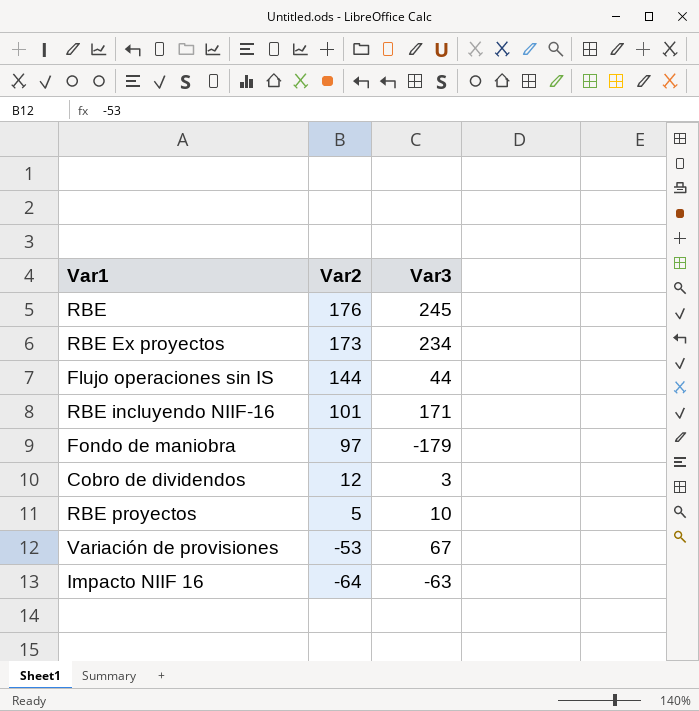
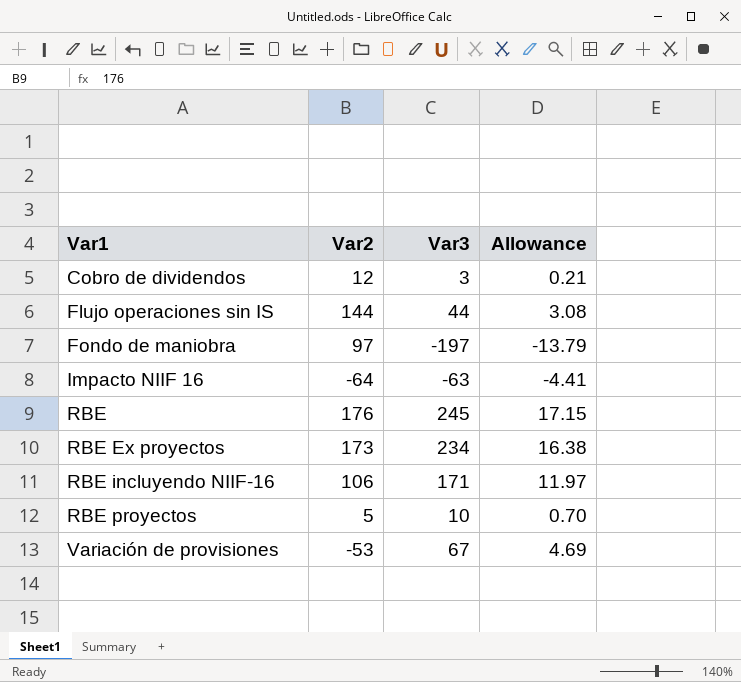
row order: Var2 descending -> Var1 ascending
column Allowance | formula: none -> [Var3] * 0.07
Fondo de maniobra | Var3: -179 -> -197
RBE incluyendo NIIF-16 | Var2: 101 -> 106

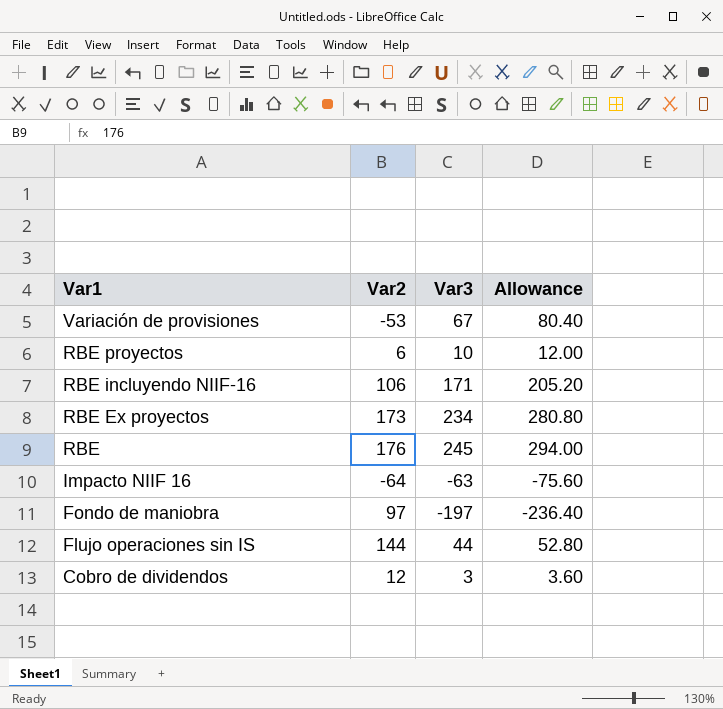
row order: Var1 ascending -> Var1 descending
column Allowance | formula: [Var3] * 0.07 -> [Var3] * 1.2
RBE proyectos | Var2: 5 -> 6

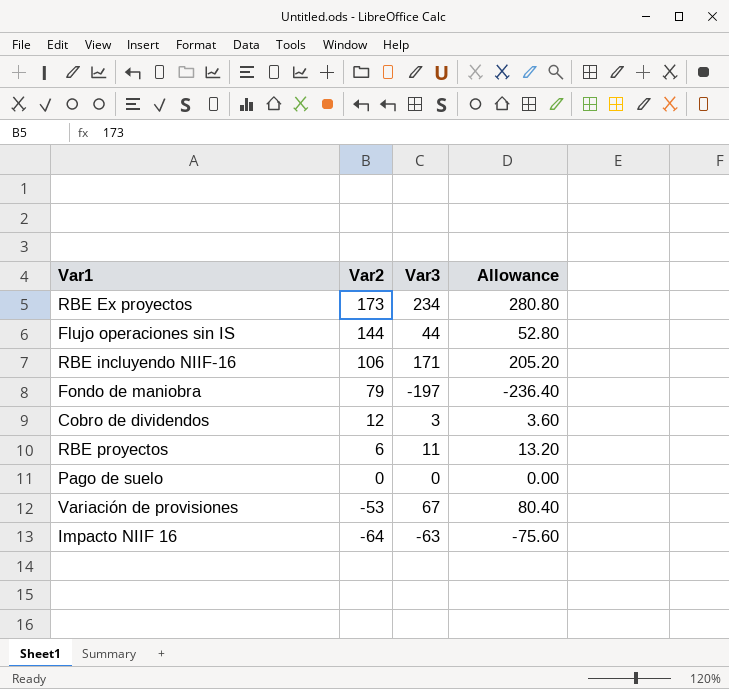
row order: Var1 descending -> Var2 descending
row RBE: 176 | 245 | 294.00 -> none
Fondo de maniobra | Var2: 97 -> 79
RBE proyectos | Var3: 10 -> 11
RBE proyectos | Allowance: 12.00 -> 13.20
row Pago de suelo: none -> 0 | 0 | 0.00

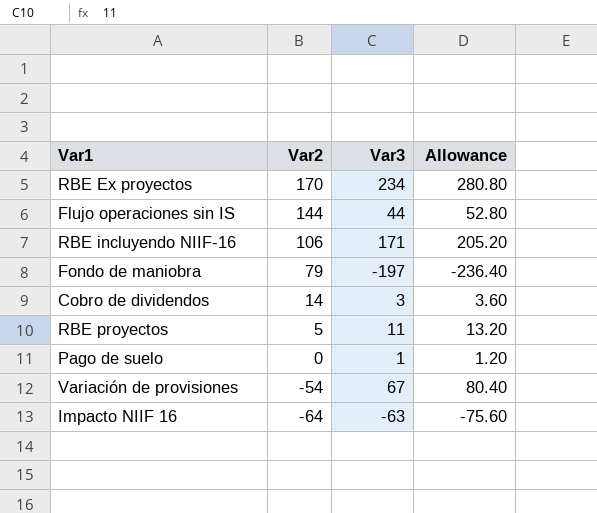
RBE Ex proyectos | Var2: 173 -> 170
Cobro de dividendos | Var2: 12 -> 14
RBE proyectos | Var2: 6 -> 5
Pago de suelo | Var3: 0 -> 1
Pago de suelo | Allowance: 0.00 -> 1.20
Variación de provisiones | Var2: -53 -> -54

